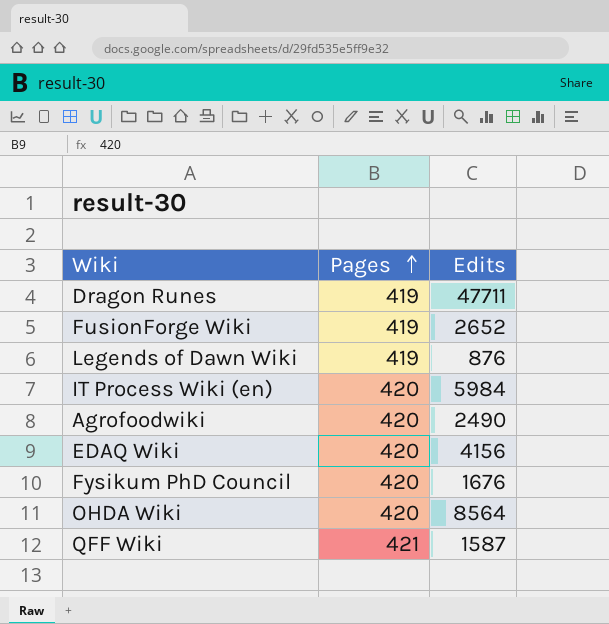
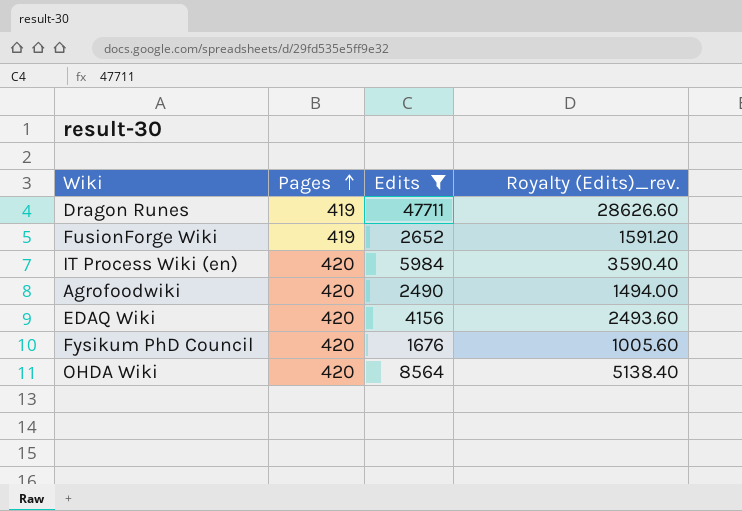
filter: none -> Edits >= 1676
column Royalty (Edits)_rev. | formula: none -> [Edits] * 0.6

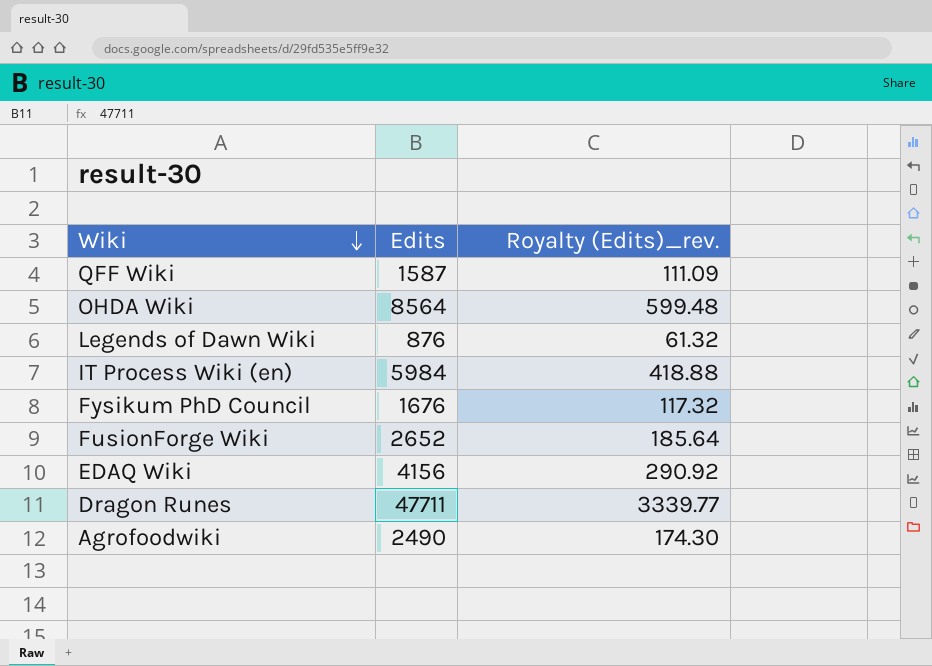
filter: Edits >= 1676 -> none
row order: Pages ascending -> Wiki descending
column Pages | position: 2 -> none
column Royalty (Edits)_rev. | formula: [Edits] * 0.6 -> [Edits] * 0.07

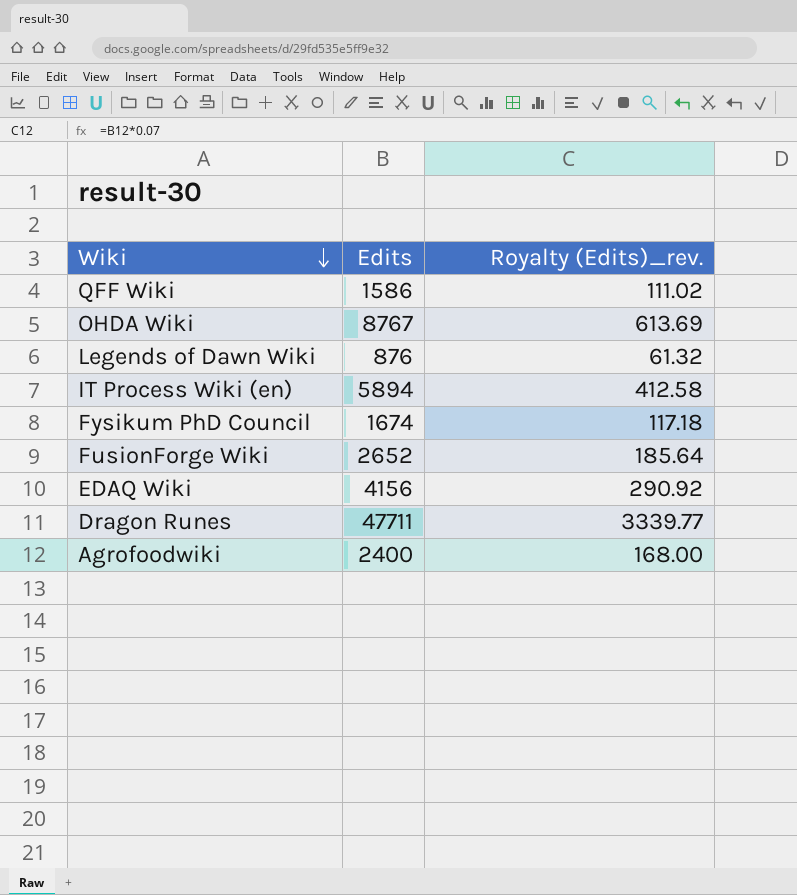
QFF Wiki | Edits: 1587 -> 1586
QFF Wiki | Royalty (Edits)_rev.: 111.09 -> 111.02
OHDA Wiki | Edits: 8564 -> 8767
OHDA Wiki | Royalty (Edits)_rev.: 599.48 -> 613.69
IT Process Wiki (en) | Edits: 5984 -> 5894
IT Process Wiki (en) | Royalty (Edits)_rev.: 418.88 -> 412.58
Fysikum PhD Council | Edits: 1676 -> 1674
Fysikum PhD Council | Royalty (Edits)_rev.: 117.32 -> 117.18
Agrofoodwiki | Edits: 2490 -> 2400
Agrofoodwiki | Royalty (Edits)_rev.: 174.30 -> 168.00

